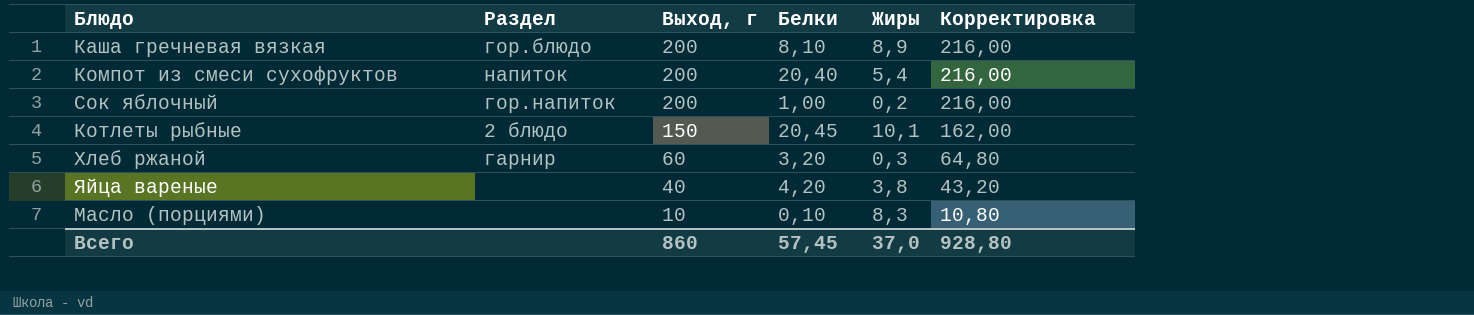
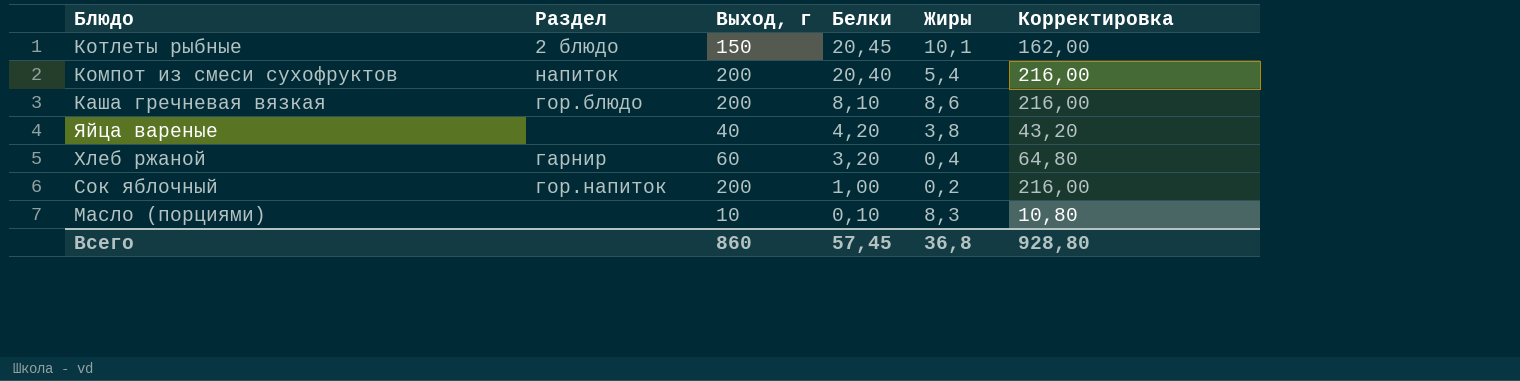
row order: Выход, г descending -> Белки descending
Каша гречневая вязкая | Жиры: 8,9 -> 8,6
Хлеб ржаной | Жиры: 0,3 -> 0,4
Всего | Жиры: 37,0 -> 36,8

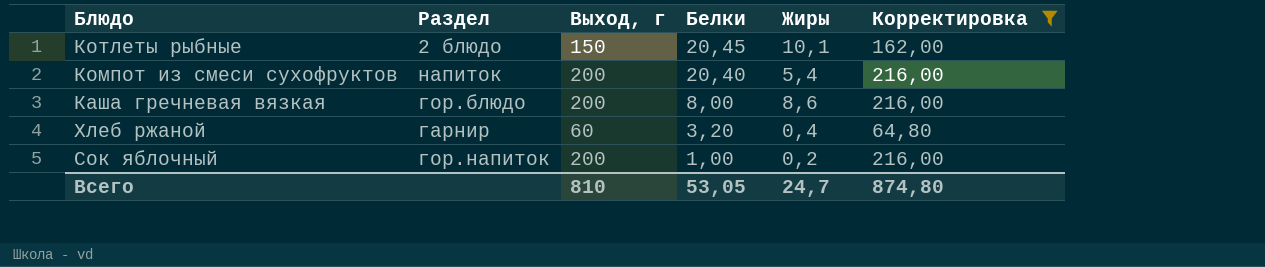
filter: none -> Корректировка >= 64,80
Каша гречневая вязкая | Белки: 8,10 -> 8,00
Всего | Выход, г: 860 -> 810
Всего | Белки: 57,45 -> 53,05
Всего | Жиры: 36,8 -> 24,7
Всего | Корректировка: 928,80 -> 874,80

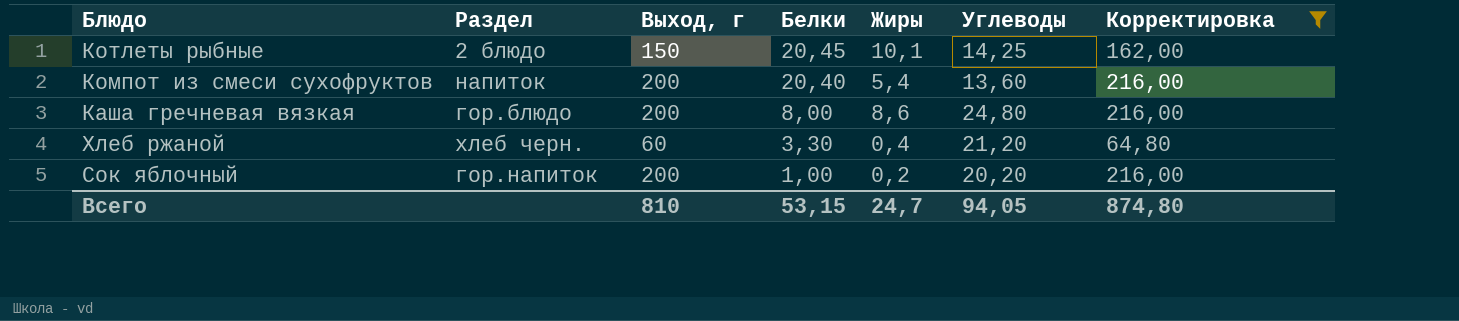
column Углеводы | position: none -> 6
Хлеб ржаной | Раздел: гарнир -> хлеб черн.
Хлеб ржаной | Белки: 3,20 -> 3,30
Всего | Белки: 53,05 -> 53,15

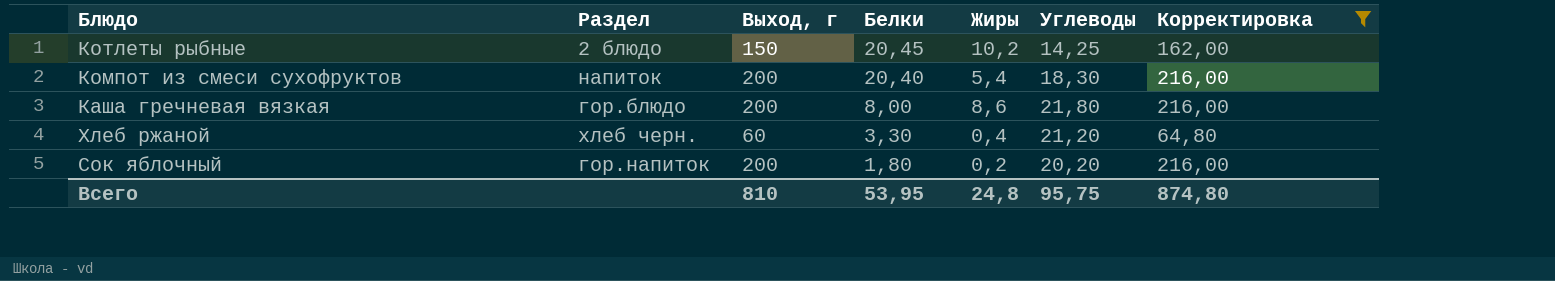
Котлеты рыбные | Жиры: 10,1 -> 10,2
Компот из смеси сухофруктов | Углеводы: 13,60 -> 18,30
Каша гречневая вязкая | Углеводы: 24,80 -> 21,80
Сок яблочный | Белки: 1,00 -> 1,80
Всего | Белки: 53,15 -> 53,95
Всего | Жиры: 24,7 -> 24,8
Всего | Углеводы: 94,05 -> 95,75

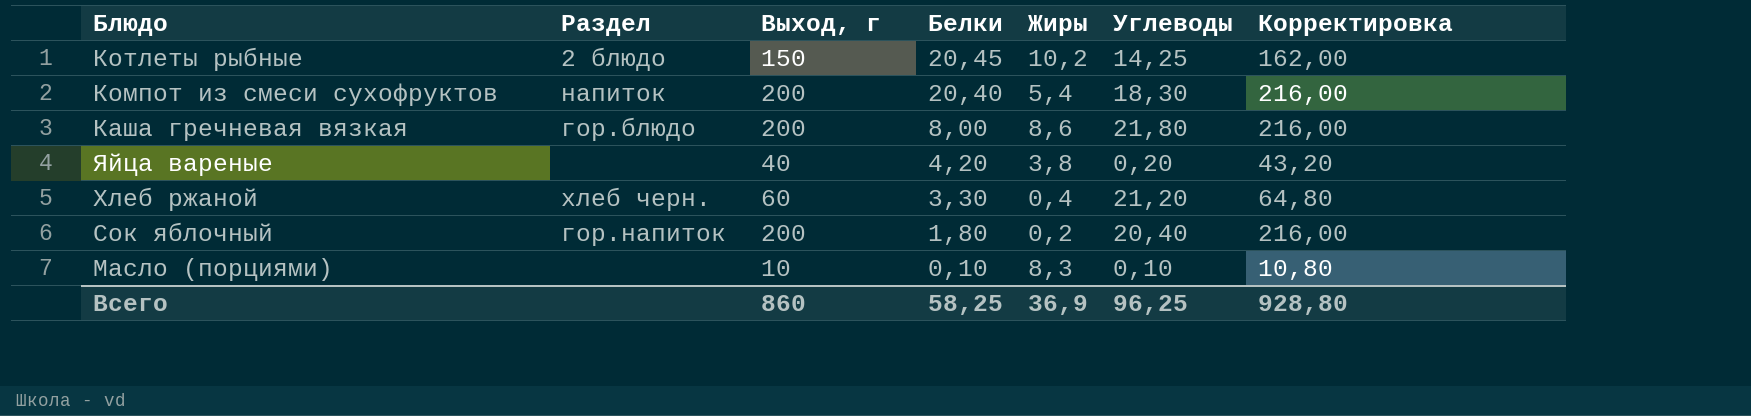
filter: Корректировка >= 64,80 -> none
Сок яблочный | Углеводы: 20,20 -> 20,40
Всего | Выход, г: 810 -> 860
Всего | Белки: 53,95 -> 58,25
Всего | Жиры: 24,8 -> 36,9
Всего | Углеводы: 95,75 -> 96,25
Всего | Корректировка: 874,80 -> 928,80

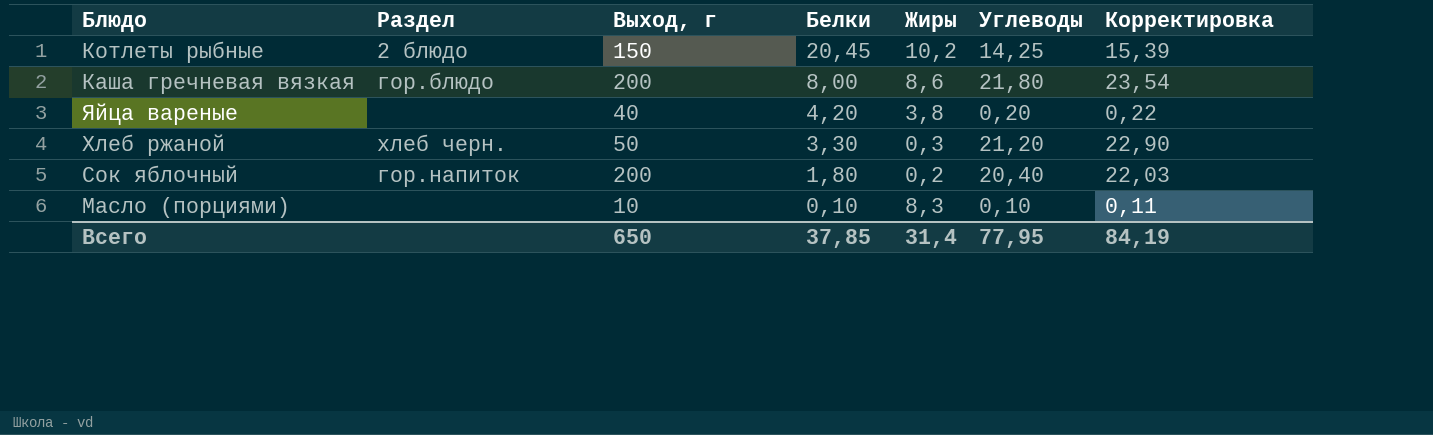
column Корректировка | formula: [Выход, г] * 1,08 -> [Углеводы] * 1,08
row Компот из смеси сухофруктов: напиток | 200 | 20,40 | 5,4 | 18,30 | 216,00 -> none
Хлеб ржаной | Выход, г: 60 -> 50
Хлеб ржаной | Жиры: 0,4 -> 0,3
Всего | Выход, г: 860 -> 650
Всего | Белки: 58,25 -> 37,85
Всего | Жиры: 36,9 -> 31,4
Всего | Углеводы: 96,25 -> 77,95
Всего | Корректировка: 928,80 -> 84,19

